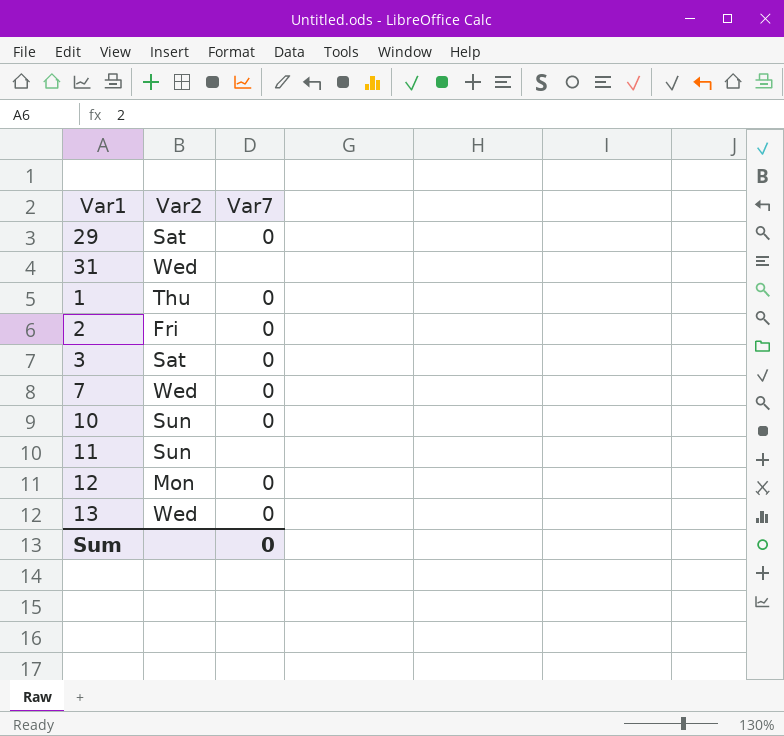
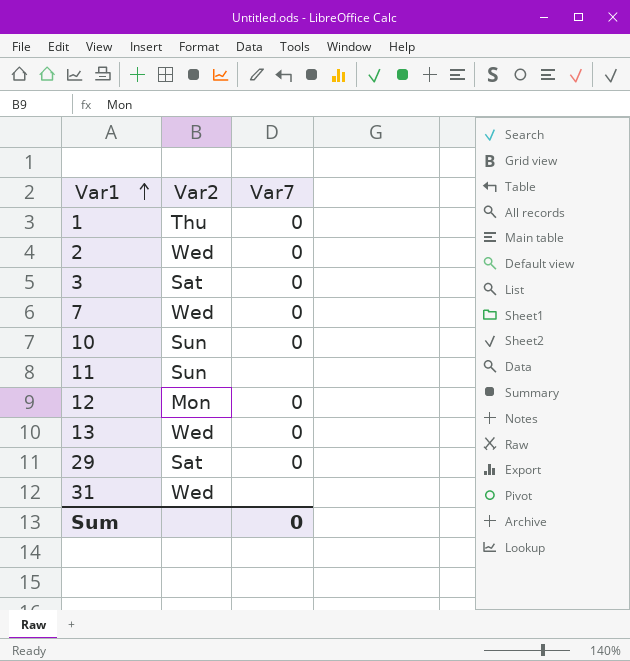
row order: none -> Var1 ascending
2 | Var2: Fri -> Wed

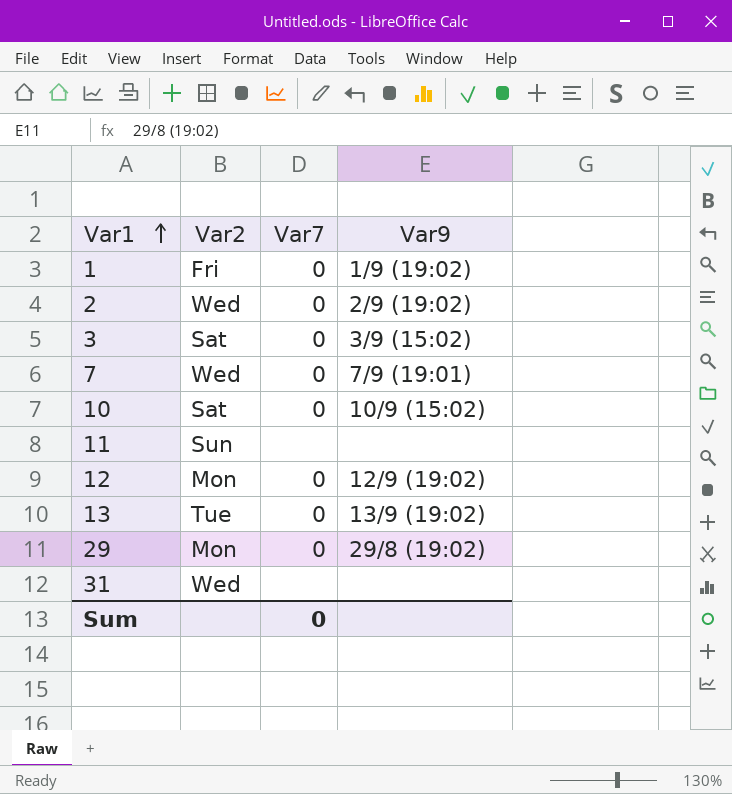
column Var9 | position: none -> 4
1 | Var2: Thu -> Fri
10 | Var2: Sun -> Sat
13 | Var2: Wed -> Tue
29 | Var2: Sat -> Mon

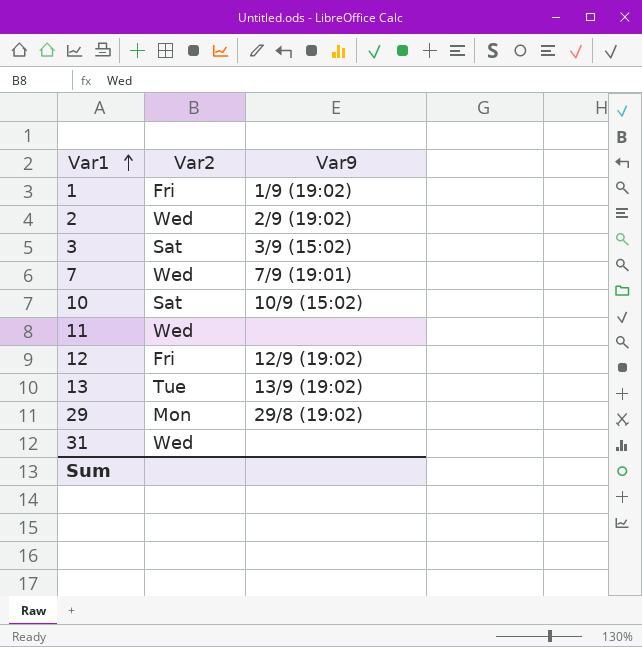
column Var7 | position: 3 -> none
11 | Var2: Sun -> Wed
12 | Var2: Mon -> Fri

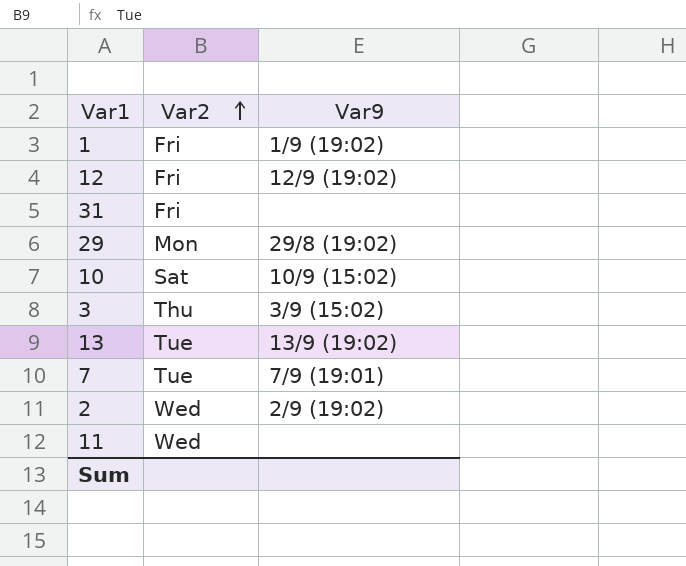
row order: Var1 ascending -> Var2 ascending
31 | Var2: Wed -> Fri
3 | Var2: Sat -> Thu
7 | Var2: Wed -> Tue

